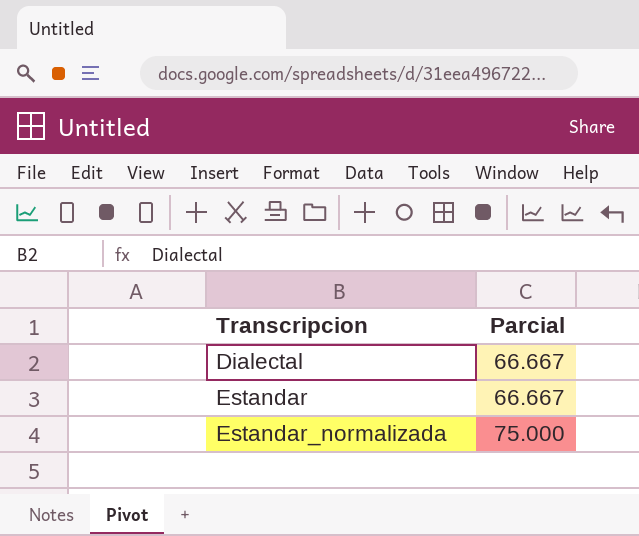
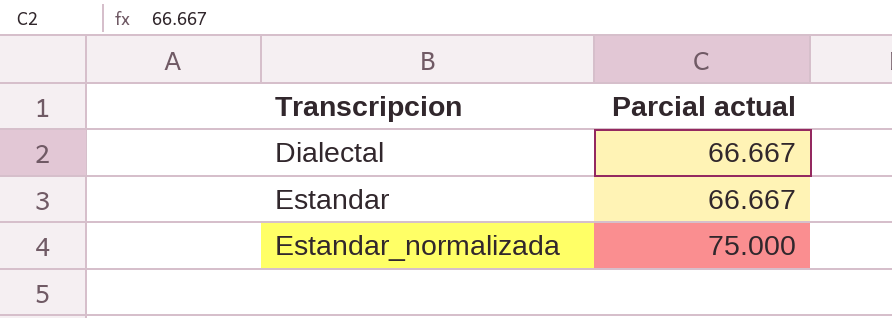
column name: Parcial -> Parcial actual

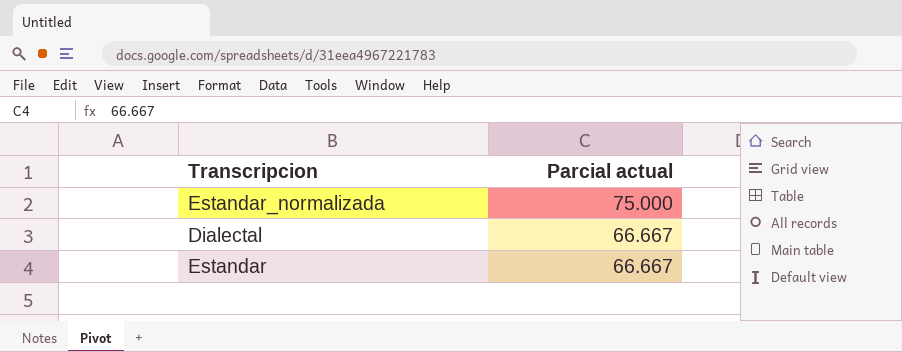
row order: Transcripcion ascending -> Parcial actual descending

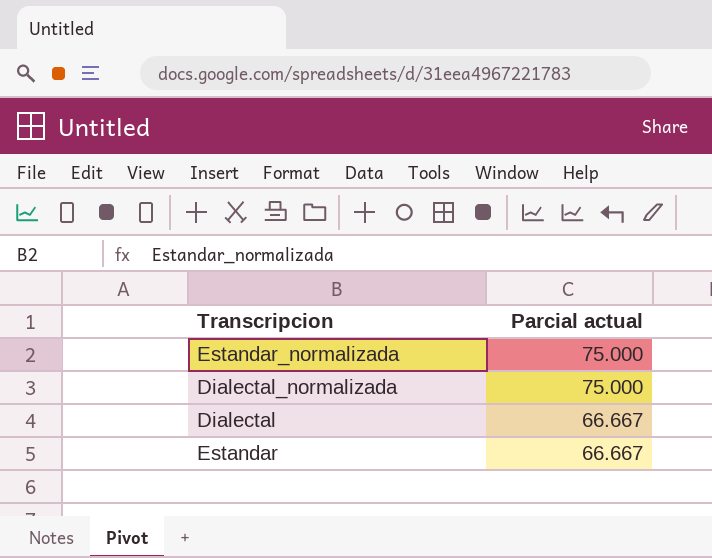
row Dialectal_normalizada: none -> 75.000

